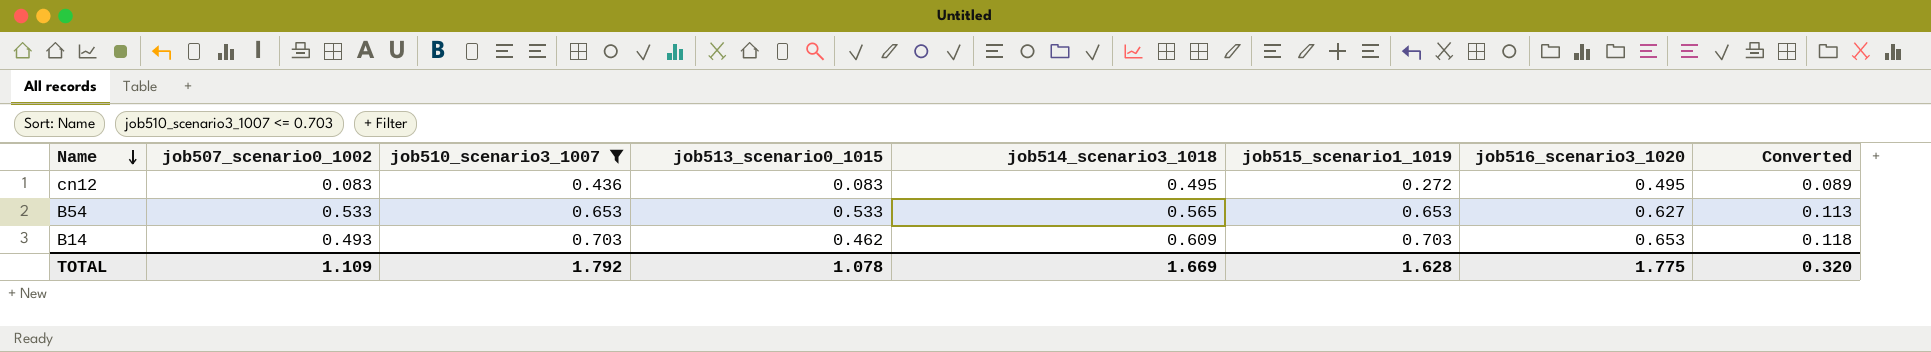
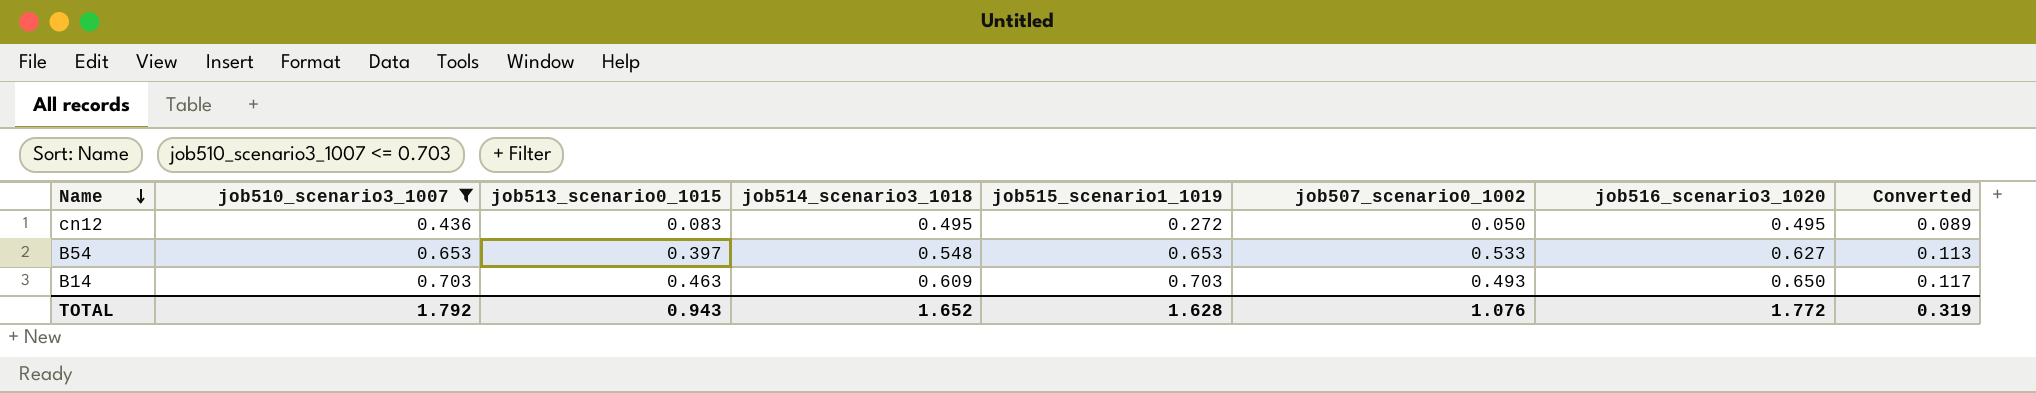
column job507_scenario0_1002 | position: 2 -> 6
cn12 | job507_scenario0_1002: 0.083 -> 0.050
B54 | job513_scenario0_1015: 0.533 -> 0.397
B54 | job514_scenario3_1018: 0.565 -> 0.548
B14 | job513_scenario0_1015: 0.462 -> 0.463
B14 | job516_scenario3_1020: 0.653 -> 0.650
B14 | Converted: 0.118 -> 0.117
TOTAL | job513_scenario0_1015: 1.078 -> 0.943
TOTAL | job514_scenario3_1018: 1.669 -> 1.652
TOTAL | job507_scenario0_1002: 1.109 -> 1.076
TOTAL | job516_scenario3_1020: 1.775 -> 1.772
TOTAL | Converted: 0.320 -> 0.319

